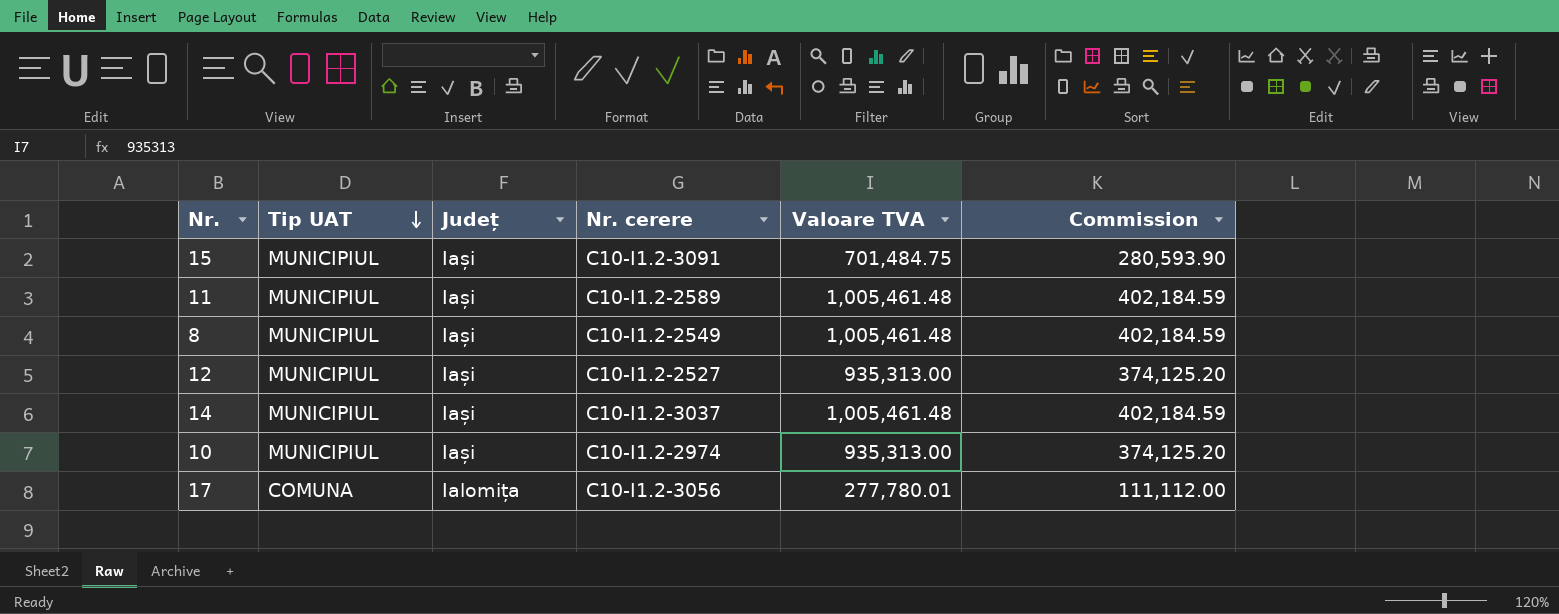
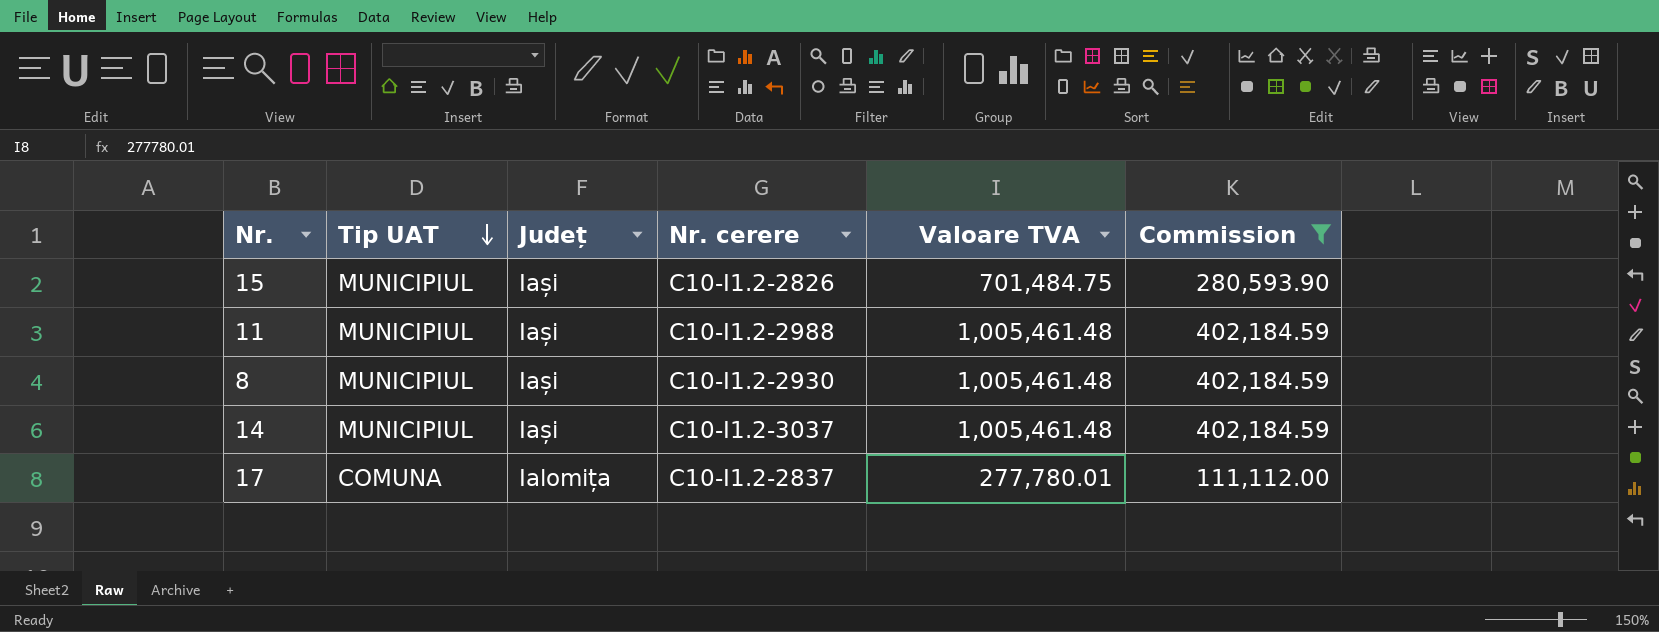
filter: none -> Commission != 374,125.20
15 | Nr. cerere: C10-I1.2-3091 -> C10-I1.2-2826
11 | Nr. cerere: C10-I1.2-2589 -> C10-I1.2-2988
8 | Nr. cerere: C10-I1.2-2549 -> C10-I1.2-2930
17 | Nr. cerere: C10-I1.2-3056 -> C10-I1.2-2837

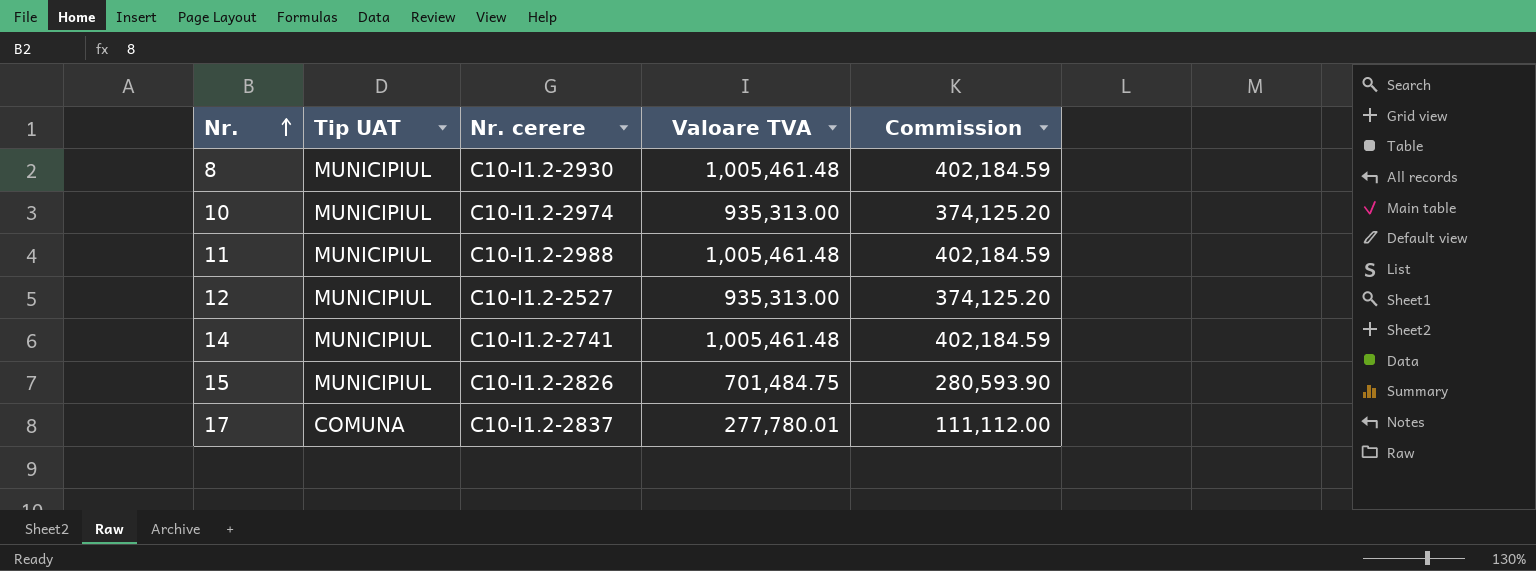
filter: Commission != 374,125.20 -> none
row order: Tip UAT descending -> Nr. ascending
column Județ | position: 3 -> none
14 | Nr. cerere: C10-I1.2-3037 -> C10-I1.2-2741

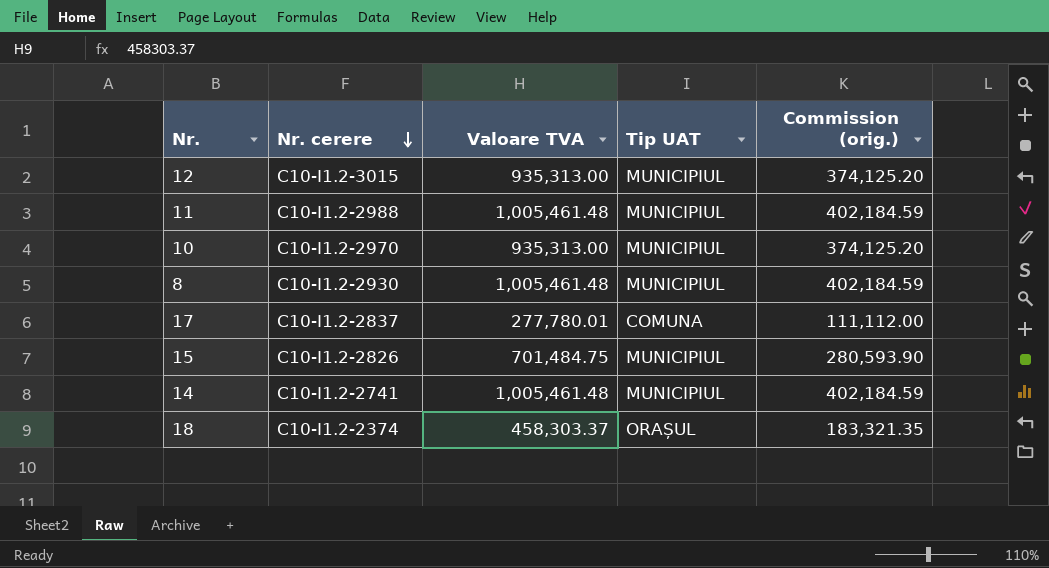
row order: Nr. ascending -> Nr. cerere descending
column Tip UAT | position: 2 -> 4
column name: Commission -> Commission (orig.)
12 | Nr. cerere: C10-I1.2-2527 -> C10-I1.2-3015
10 | Nr. cerere: C10-I1.2-2974 -> C10-I1.2-2970
row 18: none -> C10-I1.2-2374 | 458,303.37 | ORAȘUL | 183,321.35

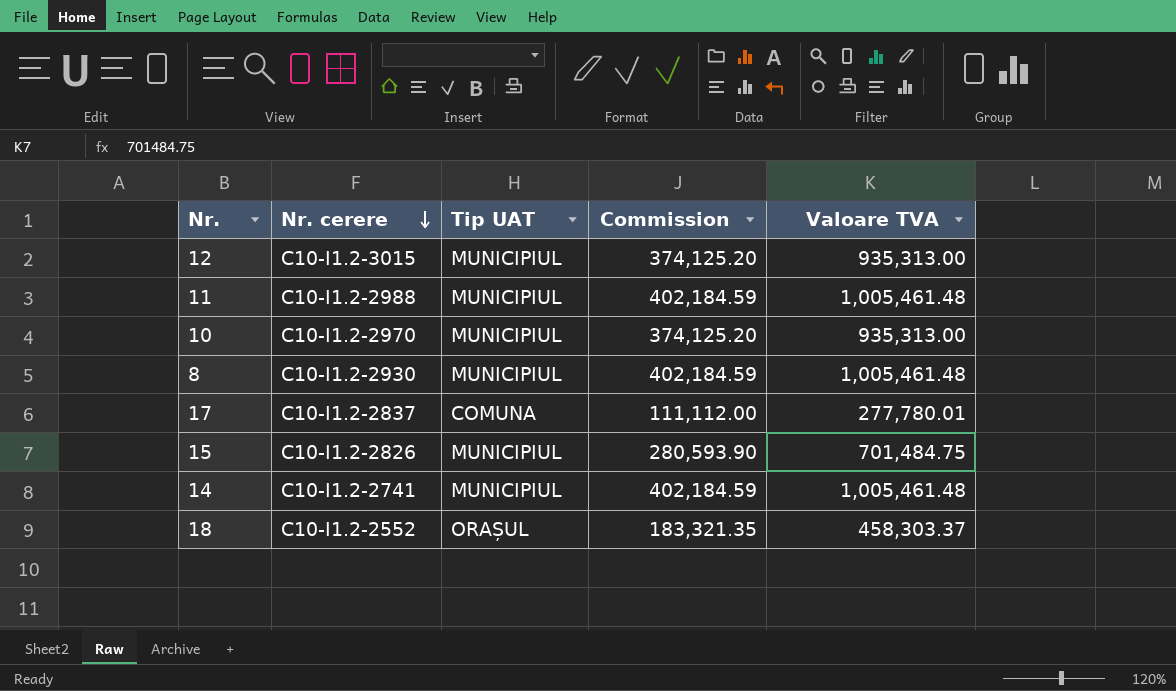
column name: Commission (orig.) -> Commission
column Valoare TVA | position: 3 -> 5
18 | Nr. cerere: C10-I1.2-2374 -> C10-I1.2-2552

